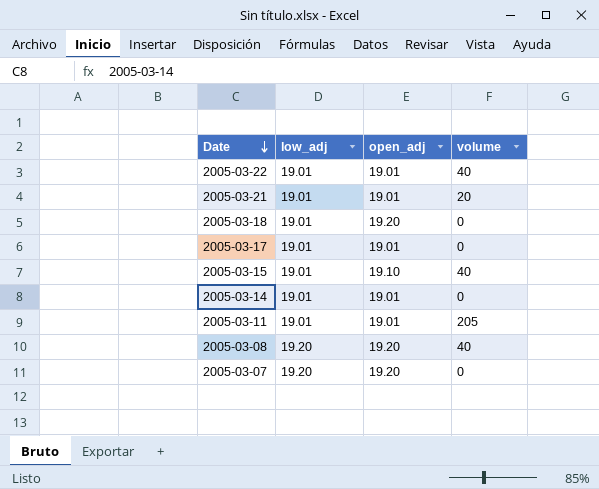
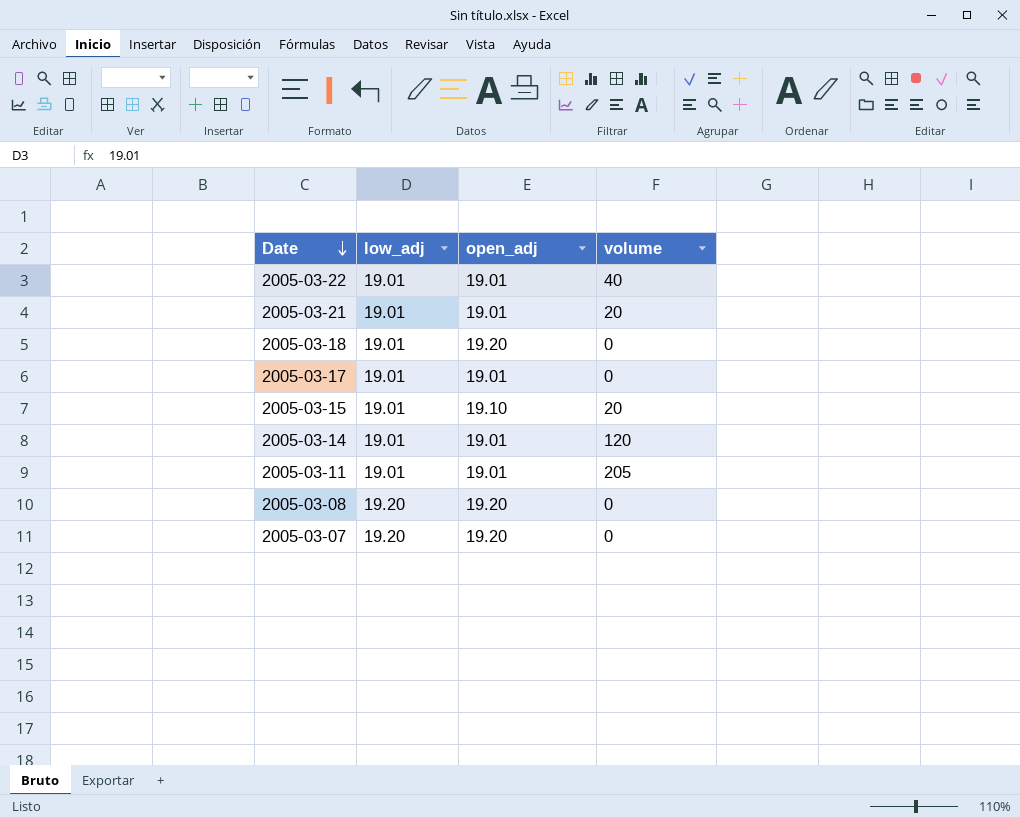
2005-03-15 | volume: 40 -> 20
2005-03-14 | volume: 0 -> 120
2005-03-08 | volume: 40 -> 0

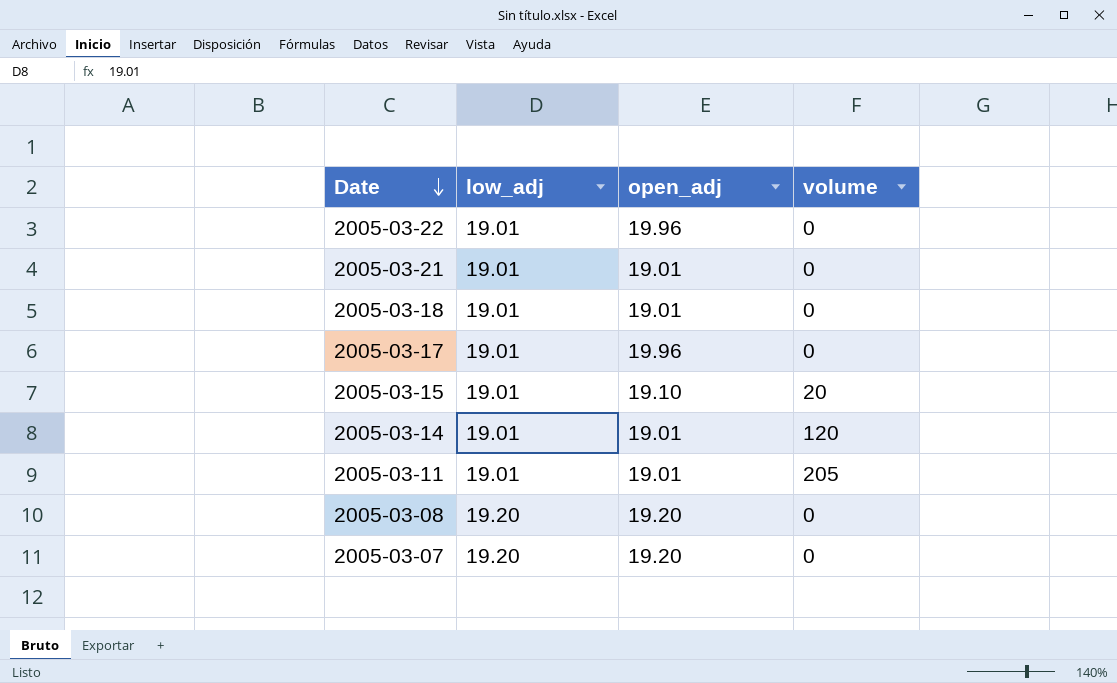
2005-03-22 | open_adj: 19.01 -> 19.96
2005-03-22 | volume: 40 -> 0
2005-03-21 | volume: 20 -> 0
2005-03-18 | open_adj: 19.20 -> 19.01
2005-03-17 | open_adj: 19.01 -> 19.96

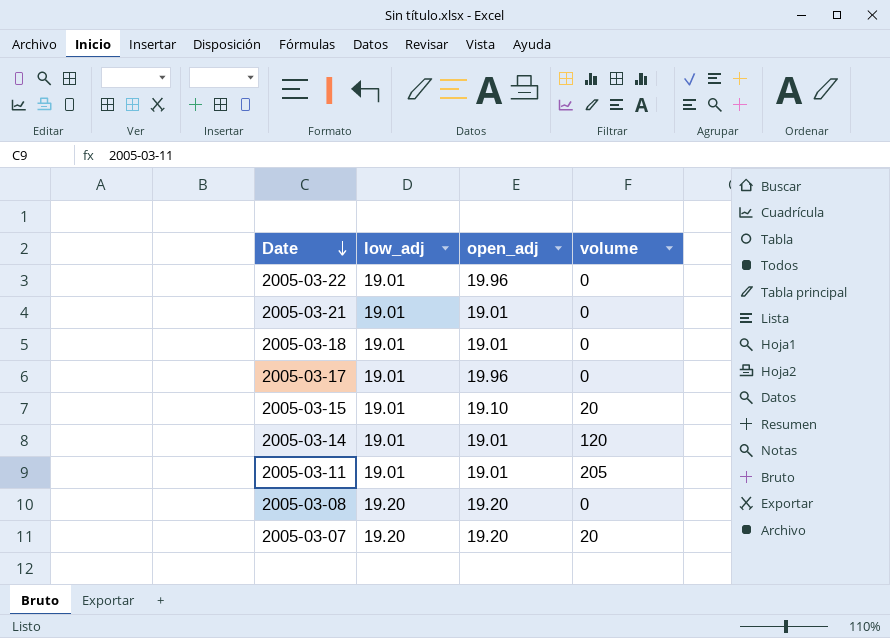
2005-03-07 | volume: 0 -> 20

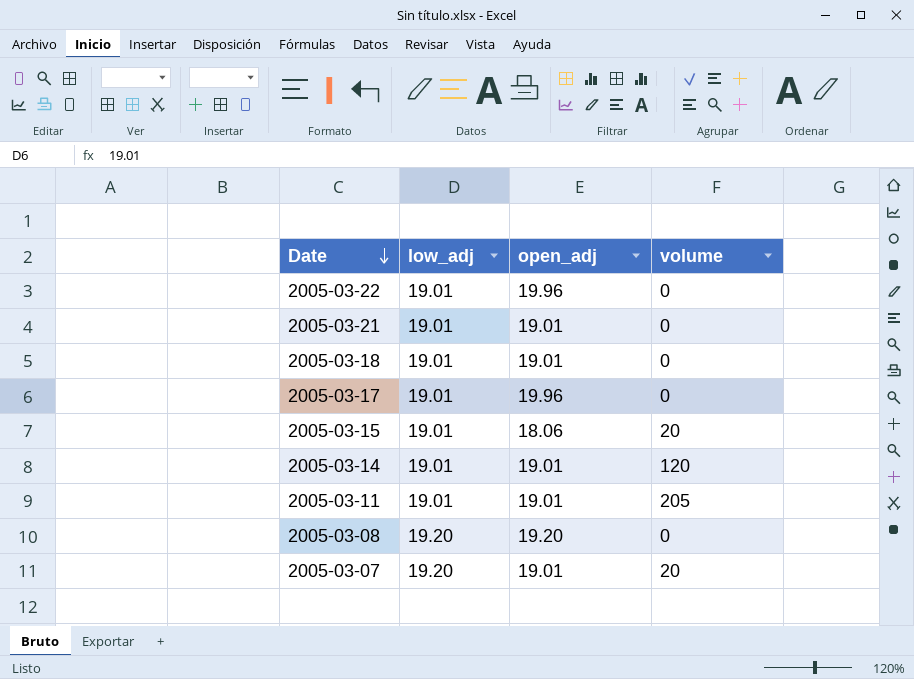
2005-03-15 | open_adj: 19.10 -> 18.06
2005-03-07 | open_adj: 19.20 -> 19.01

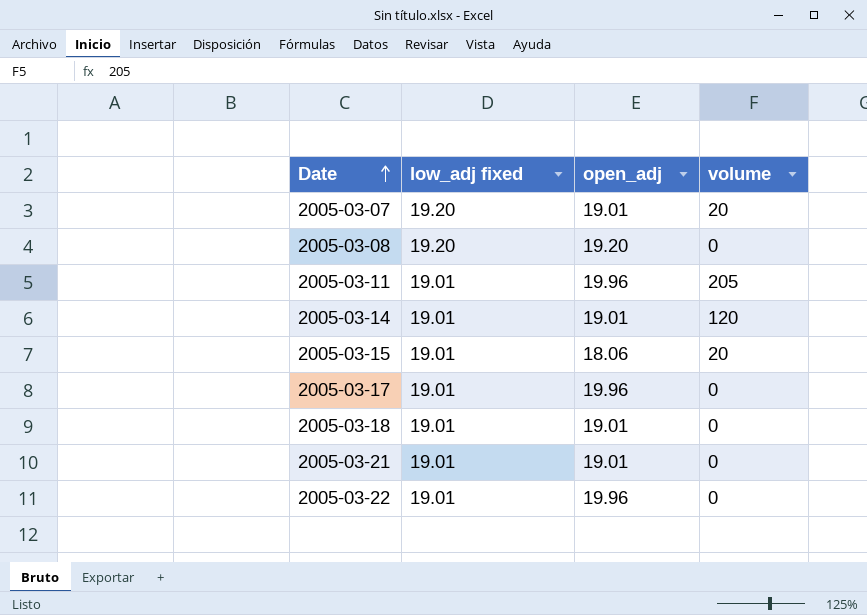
row order: Date descending -> Date ascending
column name: low_adj -> low_adj fixed
2005-03-11 | open_adj: 19.01 -> 19.96

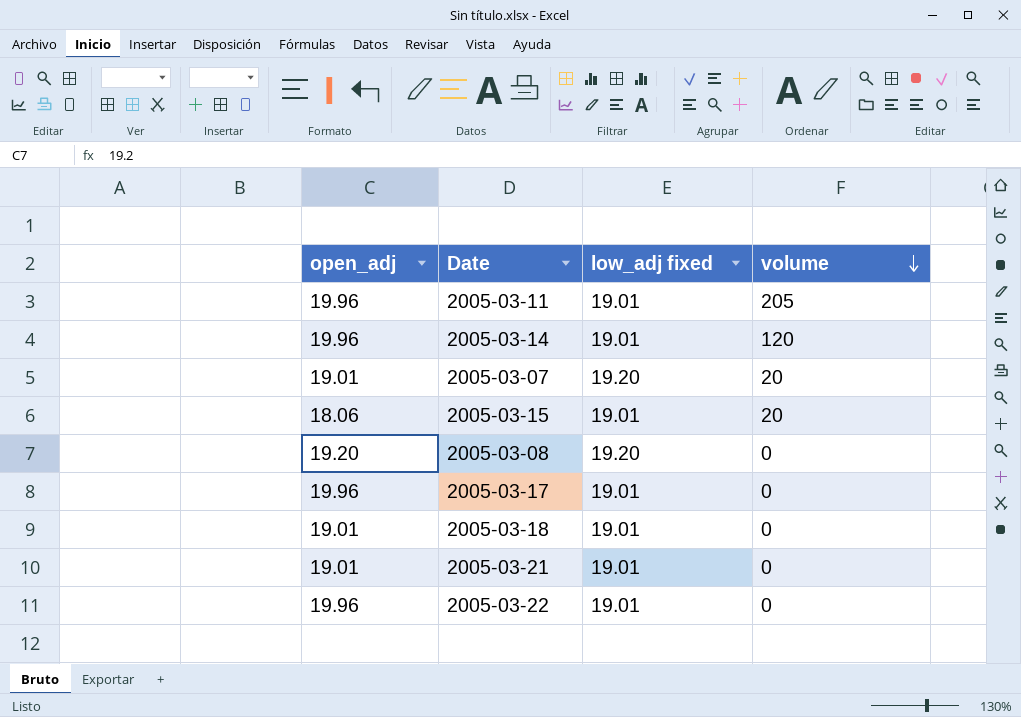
row order: Date ascending -> volume descending
column open_adj | position: 3 -> 1
2005-03-14 | open_adj: 19.01 -> 19.96

